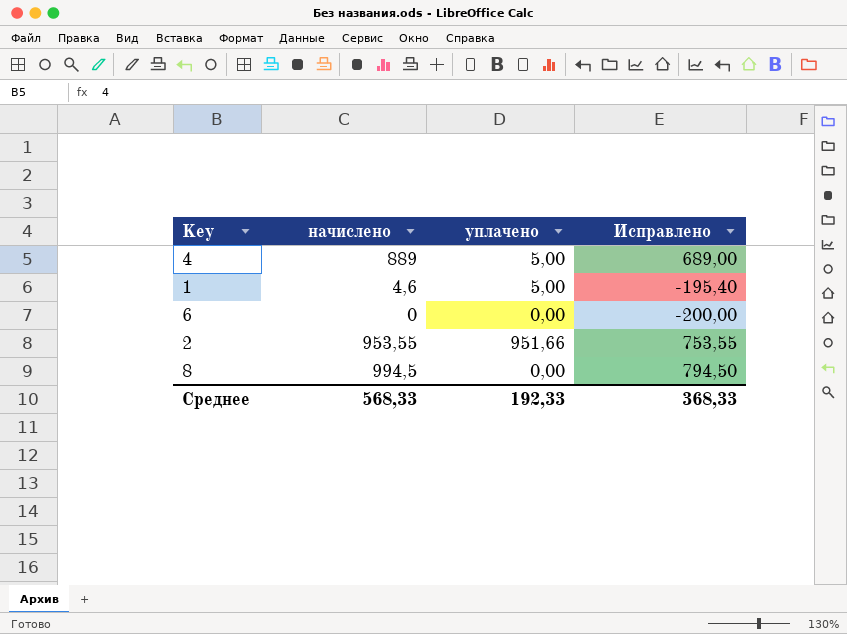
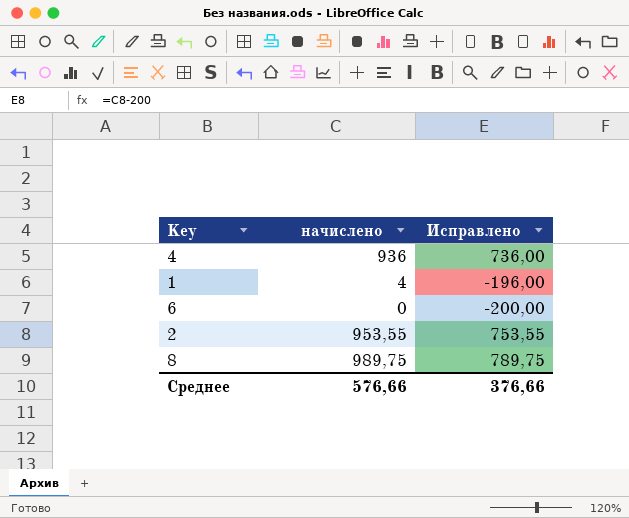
column уплачено | position: 3 -> none
4 | начислено: 889 -> 936
4 | Исправлено: 689,00 -> 736,00
1 | начислено: 4,6 -> 4
1 | Исправлено: -195,40 -> -196,00
8 | начислено: 994,5 -> 989,75
8 | Исправлено: 794,50 -> 789,75
Среднее | начислено: 568,33 -> 576,66
Среднее | Исправлено: 368,33 -> 376,66

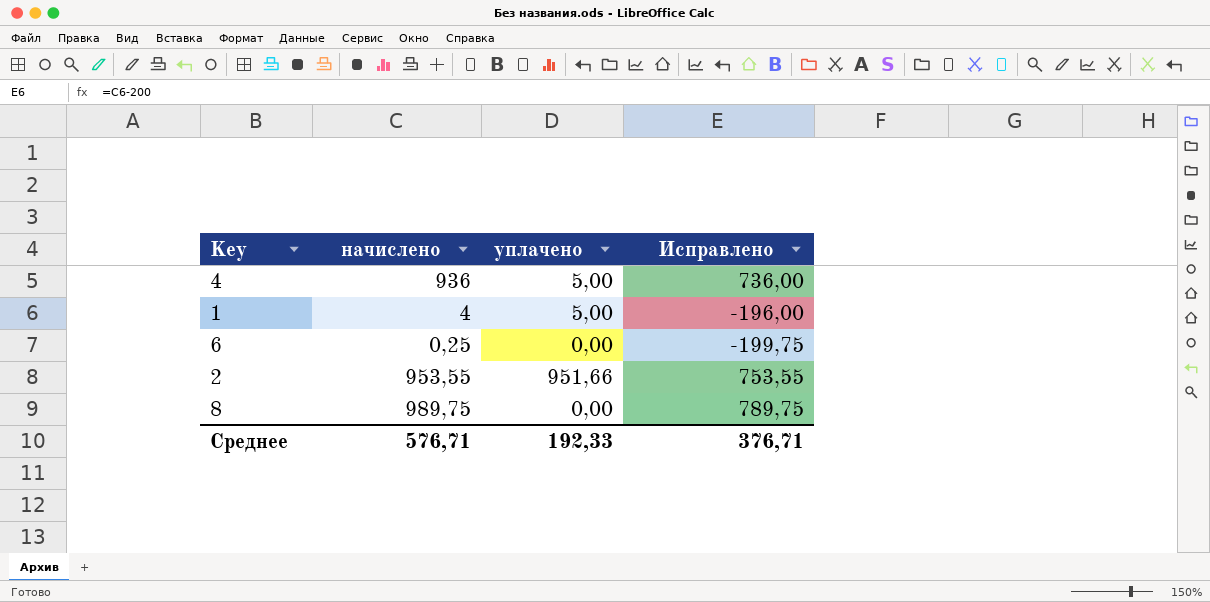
column уплачено | position: none -> 3
6 | начислено: 0 -> 0,25
6 | Исправлено: -200,00 -> -199,75
Среднее | начислено: 576,66 -> 576,71
Среднее | Исправлено: 376,66 -> 376,71

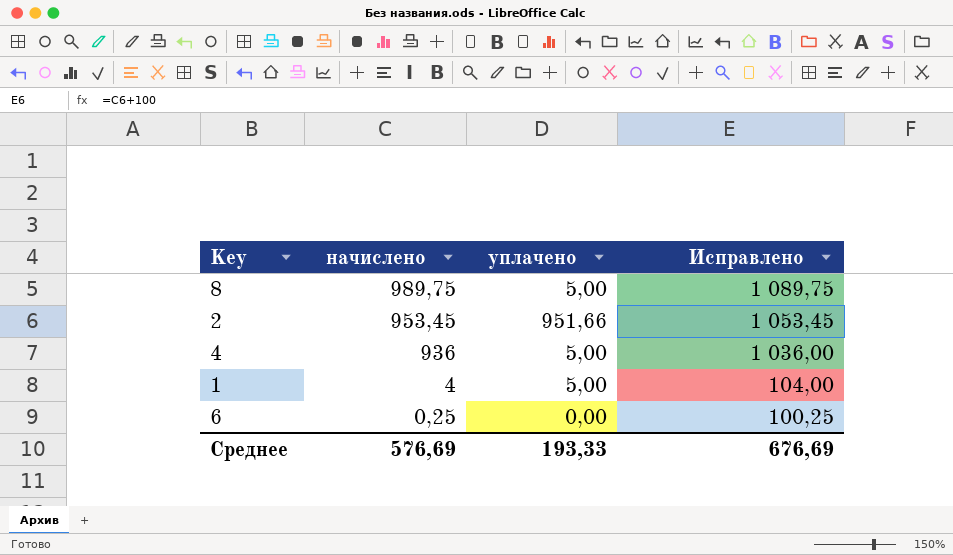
row order: none -> начислено descending
column Исправлено | formula: [начислено] - 200 -> [начислено] + 100
8 | уплачено: 0,00 -> 5,00
2 | начислено: 953,55 -> 953,45
Среднее | начислено: 576,71 -> 576,69
Среднее | уплачено: 192,33 -> 193,33
Среднее | Исправлено: 376,71 -> 676,69

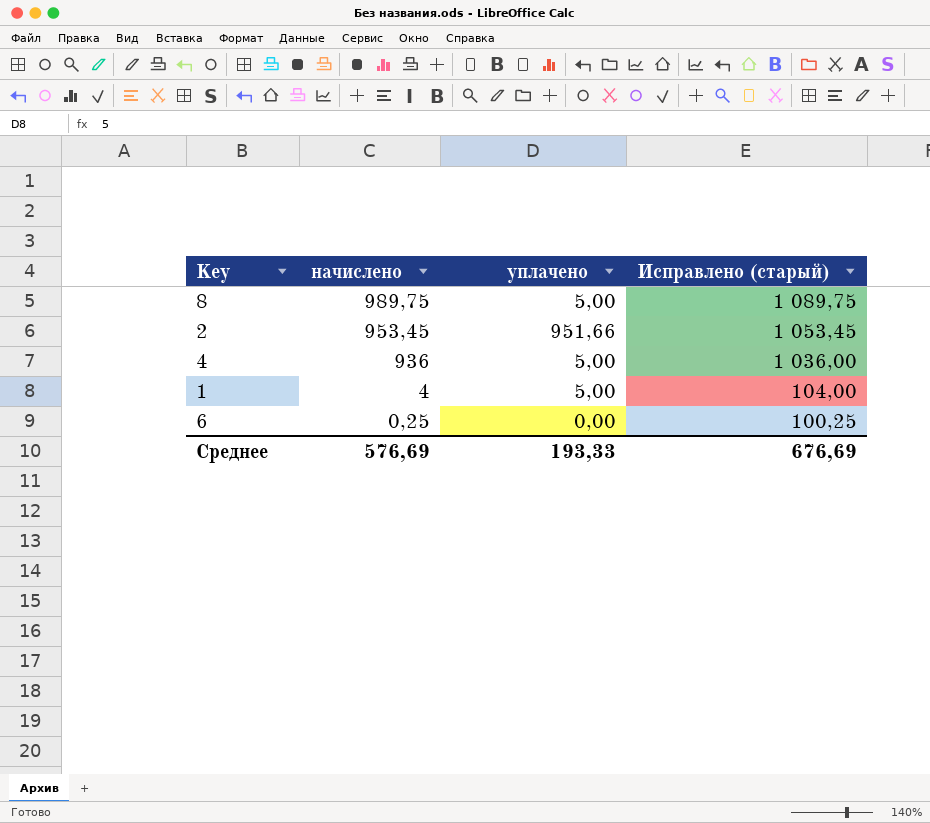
column name: Исправлено -> Исправлено (старый)

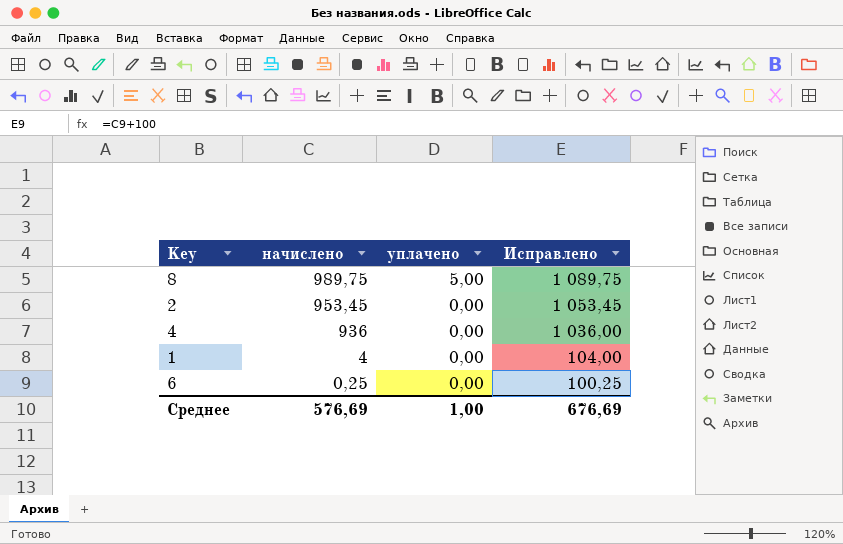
column name: Исправлено (старый) -> Исправлено
2 | уплачено: 951,66 -> 0,00
4 | уплачено: 5,00 -> 0,00
1 | уплачено: 5,00 -> 0,00
Среднее | уплачено: 193,33 -> 1,00

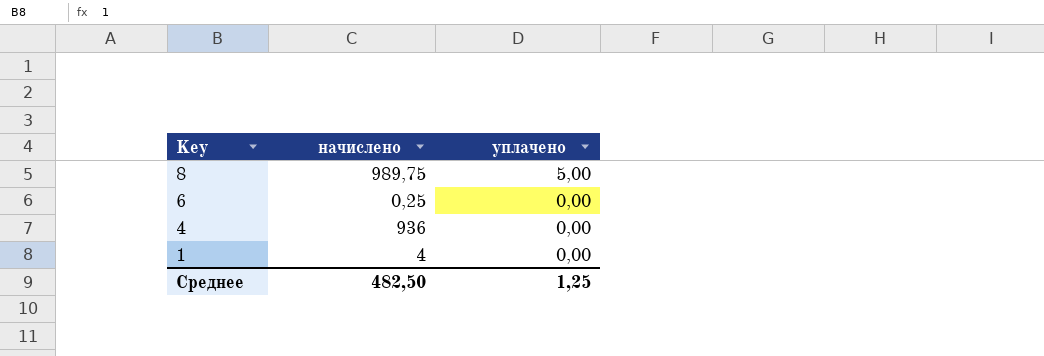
row order: начислено descending -> Key descending
column Исправлено | formula: [начислено] + 100 -> none
row 2: 953,45 | 0,00 | 1 053,45 -> none
Среднее | начислено: 576,69 -> 482,50
Среднее | уплачено: 1,00 -> 1,25

